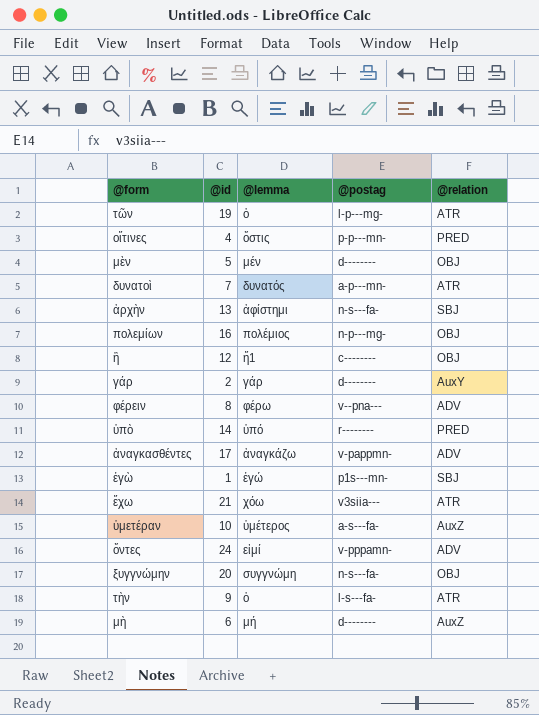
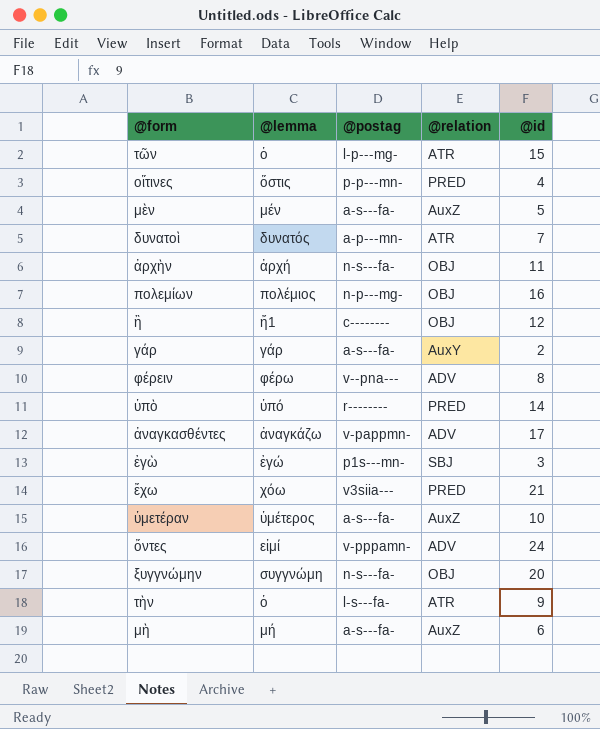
column @id | position: 2 -> 5
τῶν | @id: 19 -> 15
μὲν | @postag: d-------- -> a-s---fa-
μὲν | @relation: OBJ -> AuxZ
ἀρχὴν | @lemma: ἀφίστημι -> ἀρχή
ἀρχὴν | @relation: SBJ -> OBJ
ἀρχὴν | @id: 13 -> 11
γάρ | @postag: d-------- -> a-s---fa-
ἐγὼ | @id: 1 -> 3
ἔχω | @relation: ATR -> PRED
μὴ | @postag: d-------- -> a-s---fa-

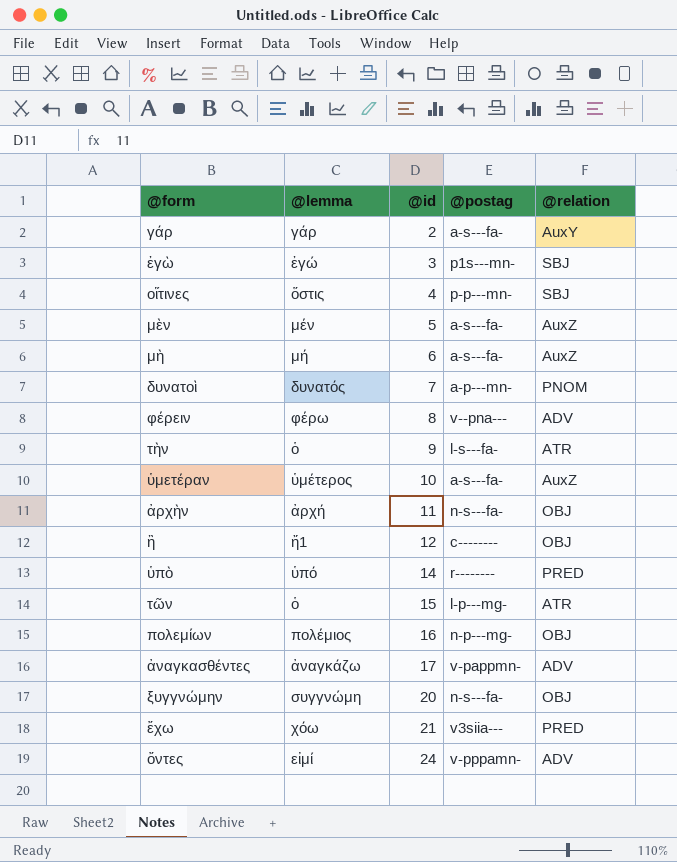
row order: none -> @id ascending
column @id | position: 5 -> 3
οἵτινες | @relation: PRED -> SBJ
δυνατοὶ | @relation: ATR -> PNOM

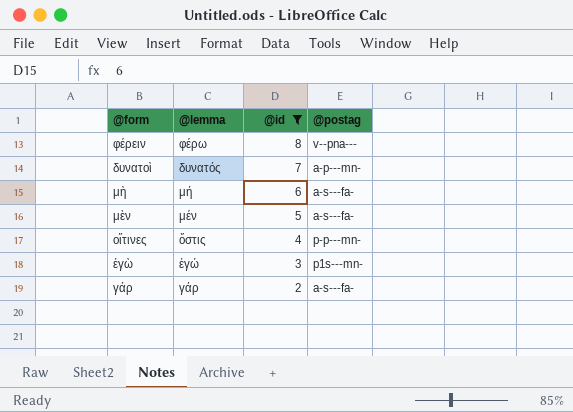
filter: none -> @id <= 8
row order: @id ascending -> @id descending
column @relation | position: 5 -> none

